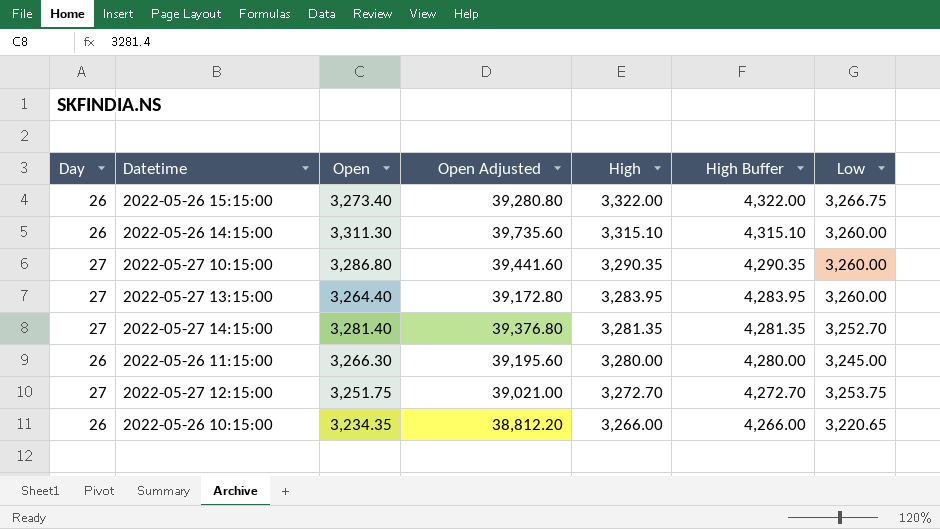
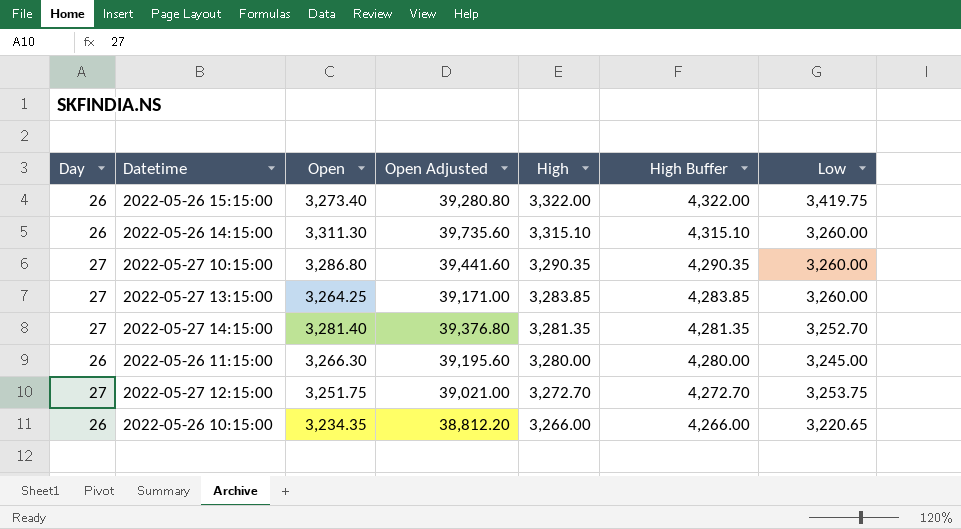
2022-05-26 15:15:00 | Low: 3,266.75 -> 3,419.75
2022-05-27 13:15:00 | Open: 3,264.40 -> 3,264.25
2022-05-27 13:15:00 | Open Adjusted: 39,172.80 -> 39,171.00
2022-05-27 13:15:00 | High: 3,283.95 -> 3,283.85
2022-05-27 13:15:00 | High Buffer: 4,283.95 -> 4,283.85

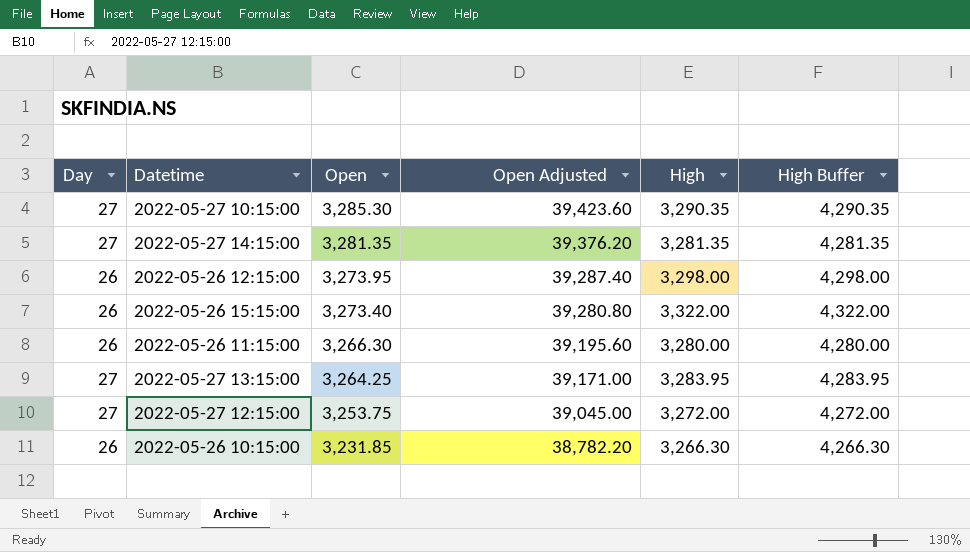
row order: High descending -> Open descending
column Low | position: 7 -> none
row 2022-05-26 14:15:00: 26 | 3,311.30 | 39,735.60 | 3,315.10 | 4,315.10 | 3,260.00 -> none
2022-05-27 10:15:00 | Open: 3,286.80 -> 3,285.30
2022-05-27 10:15:00 | Open Adjusted: 39,441.60 -> 39,423.60
2022-05-27 14:15:00 | Open: 3,281.40 -> 3,281.35
2022-05-27 14:15:00 | Open Adjusted: 39,376.80 -> 39,376.20
row 2022-05-26 12:15:00: none -> 26 | 3,273.95 | 39,287.40 | 3,298.00 | 4,298.00
2022-05-27 13:15:00 | High: 3,283.85 -> 3,283.95
2022-05-27 13:15:00 | High Buffer: 4,283.85 -> 4,283.95
2022-05-27 12:15:00 | Open: 3,251.75 -> 3,253.75
2022-05-27 12:15:00 | Open Adjusted: 39,021.00 -> 39,045.00
2022-05-27 12:15:00 | High: 3,272.70 -> 3,272.00
2022-05-27 12:15:00 | High Buffer: 4,272.70 -> 4,272.00
2022-05-26 10:15:00 | Open: 3,234.35 -> 3,231.85
2022-05-26 10:15:00 | Open Adjusted: 38,812.20 -> 38,782.20
2022-05-26 10:15:00 | High: 3,266.00 -> 3,266.30
2022-05-26 10:15:00 | High Buffer: 4,266.00 -> 4,266.30

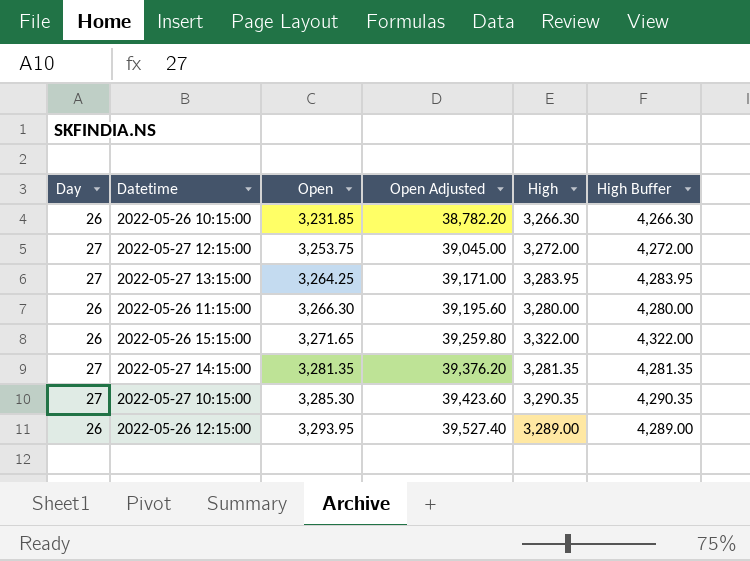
row order: Open descending -> Open ascending
2022-05-26 15:15:00 | Open: 3,273.40 -> 3,271.65
2022-05-26 15:15:00 | Open Adjusted: 39,280.80 -> 39,259.80
2022-05-26 12:15:00 | Open: 3,273.95 -> 3,293.95
2022-05-26 12:15:00 | Open Adjusted: 39,287.40 -> 39,527.40
2022-05-26 12:15:00 | High: 3,298.00 -> 3,289.00
2022-05-26 12:15:00 | High Buffer: 4,298.00 -> 4,289.00

